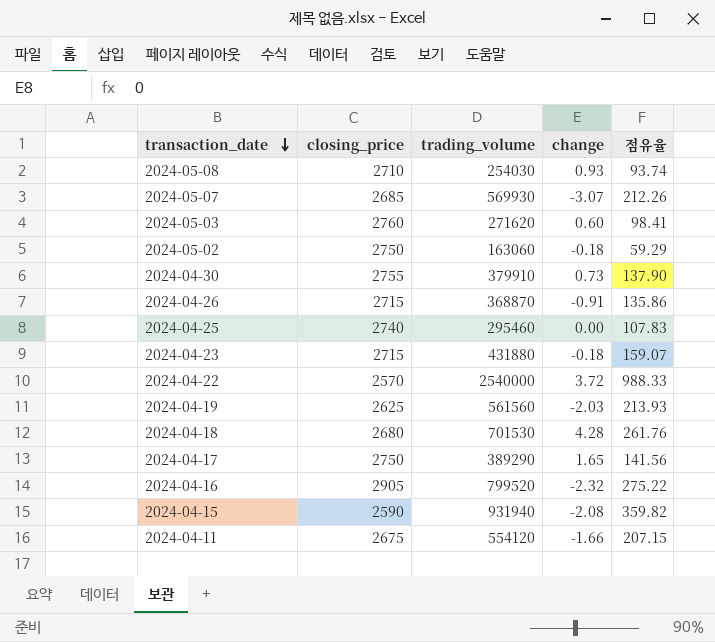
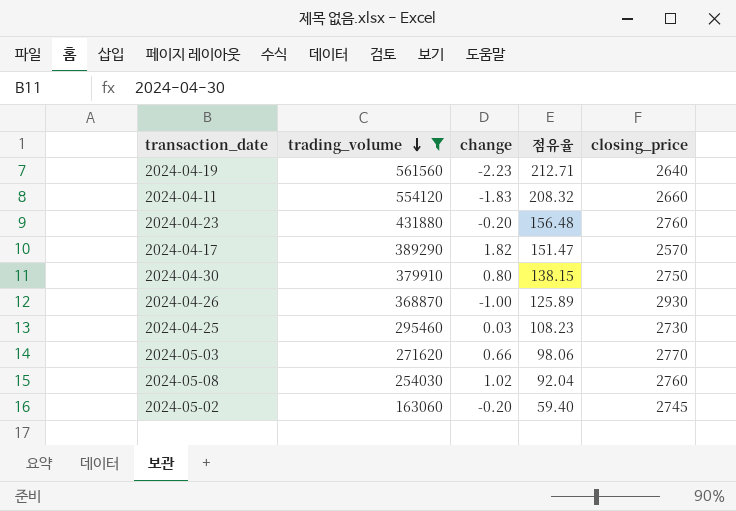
filter: none -> trading_volume <= 561560
row order: transaction_date descending -> trading_volume descending
column closing_price | position: 2 -> 5
2024-04-19 | change: -2.03 -> -2.23
2024-04-19 | 점유율: 213.93 -> 212.71
2024-04-19 | closing_price: 2625 -> 2640
2024-04-11 | change: -1.66 -> -1.83
2024-04-11 | 점유율: 207.15 -> 208.32
2024-04-11 | closing_price: 2675 -> 2660
2024-04-23 | change: -0.18 -> -0.20
2024-04-23 | 점유율: 159.07 -> 156.48
2024-04-23 | closing_price: 2715 -> 2760
2024-04-17 | change: 1.65 -> 1.82
2024-04-17 | 점유율: 141.56 -> 151.47
2024-04-17 | closing_price: 2750 -> 2570
2024-04-30 | change: 0.73 -> 0.80
2024-04-30 | 점유율: 137.90 -> 138.15
2024-04-30 | closing_price: 2755 -> 2750
2024-04-26 | change: -0.91 -> -1.00
2024-04-26 | 점유율: 135.86 -> 125.89
2024-04-26 | closing_price: 2715 -> 2930
2024-04-25 | change: 0.00 -> 0.03
2024-04-25 | 점유율: 107.83 -> 108.23
2024-04-25 | closing_price: 2740 -> 2730
2024-05-03 | change: 0.60 -> 0.66
2024-05-03 | 점유율: 98.41 -> 98.06
2024-05-03 | closing_price: 2760 -> 2770
2024-05-08 | change: 0.93 -> 1.02
2024-05-08 | 점유율: 93.74 -> 92.04
2024-05-08 | closing_price: 2710 -> 2760
2024-05-02 | change: -0.18 -> -0.20
2024-05-02 | 점유율: 59.29 -> 59.40
2024-05-02 | closing_price: 2750 -> 2745

